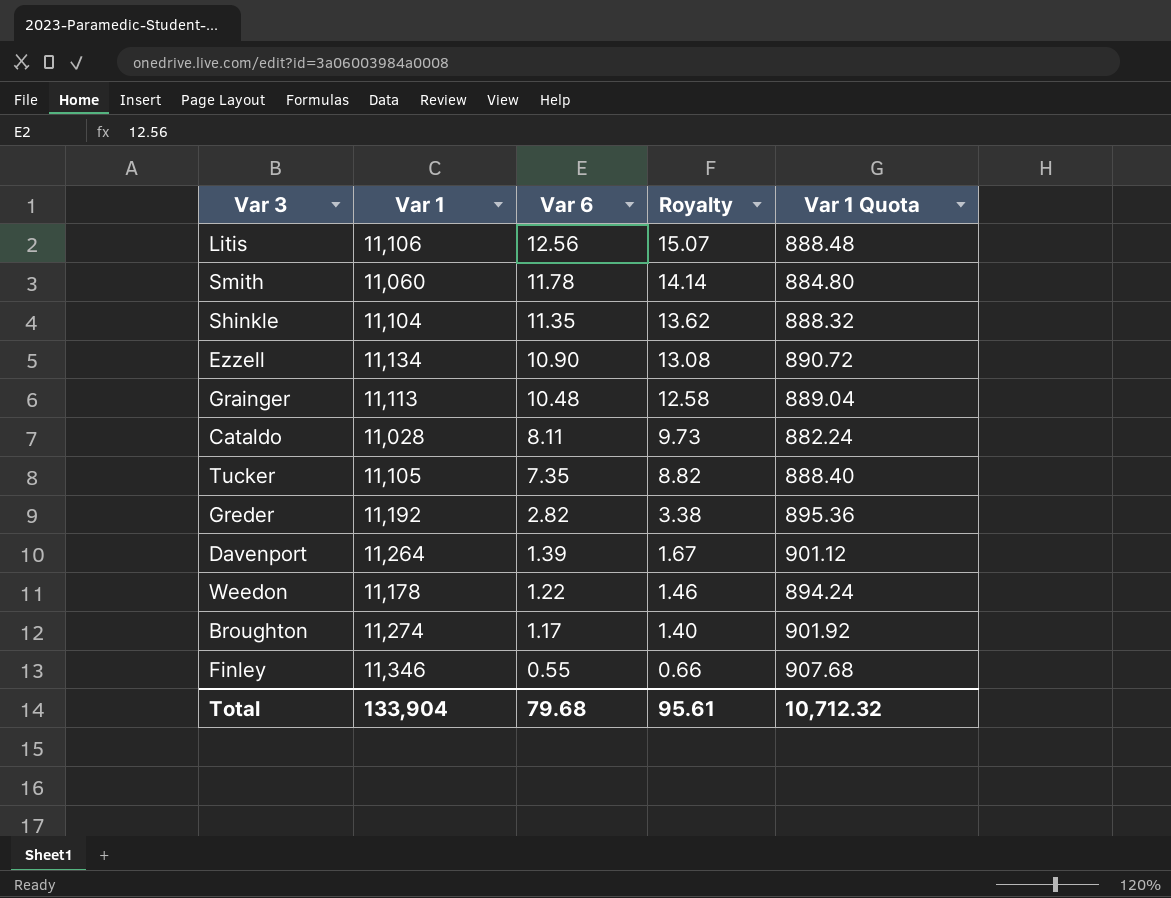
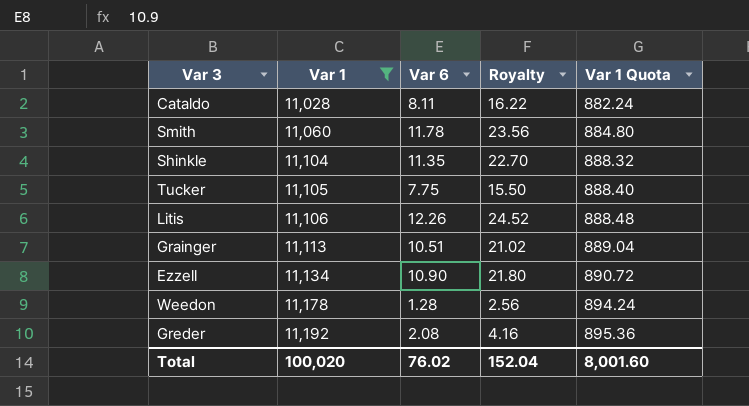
filter: none -> Var 1 <= 11,192
row order: Var 6 descending -> Var 1 ascending
column Royalty | formula: [Var 6] * 1.2 -> [Var 6] * 2
Tucker | Var 6: 7.35 -> 7.75
Litis | Var 6: 12.56 -> 12.26
Grainger | Var 6: 10.48 -> 10.51
Weedon | Var 6: 1.22 -> 1.28
Greder | Var 6: 2.82 -> 2.08
Total | Var 1: 133,904 -> 100,020
Total | Var 6: 79.68 -> 76.02
Total | Royalty: 95.61 -> 152.04
Total | Var 1 Quota: 10,712.32 -> 8,001.60

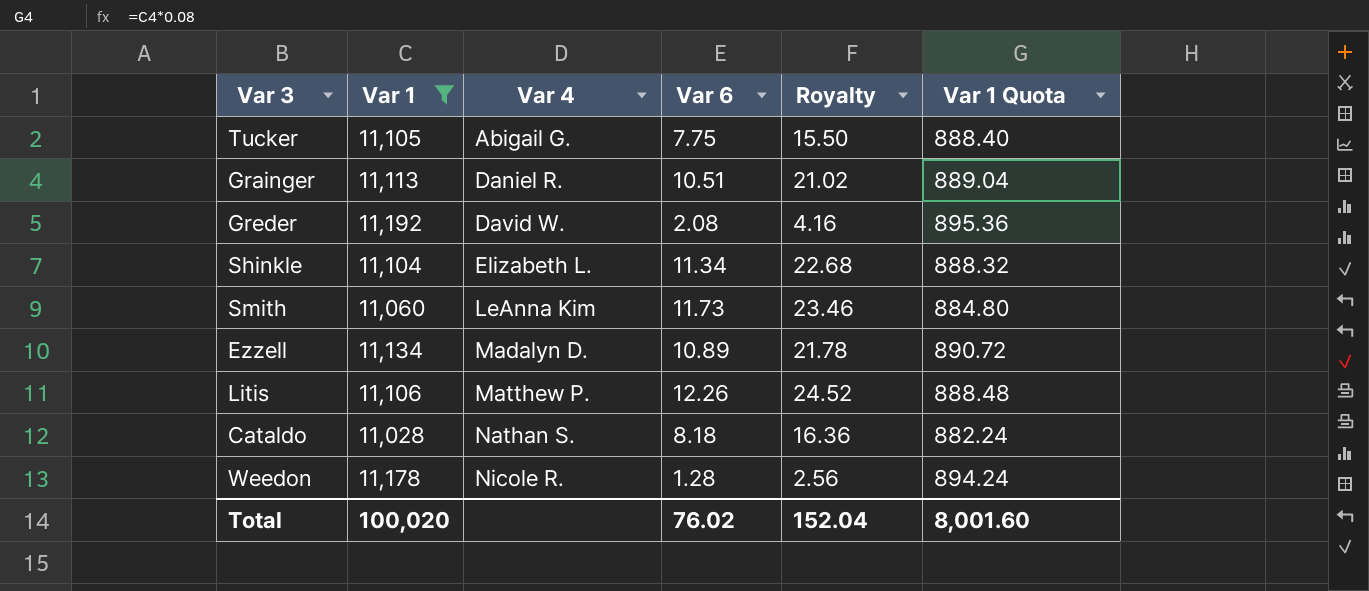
row order: Var 1 ascending -> Var 4 ascending
column Var 4 | position: none -> 3
Shinkle | Var 6: 11.35 -> 11.34
Shinkle | Royalty: 22.70 -> 22.68
Smith | Var 6: 11.78 -> 11.73
Smith | Royalty: 23.56 -> 23.46
Ezzell | Var 6: 10.90 -> 10.89
Ezzell | Royalty: 21.80 -> 21.78
Cataldo | Var 6: 8.11 -> 8.18
Cataldo | Royalty: 16.22 -> 16.36

